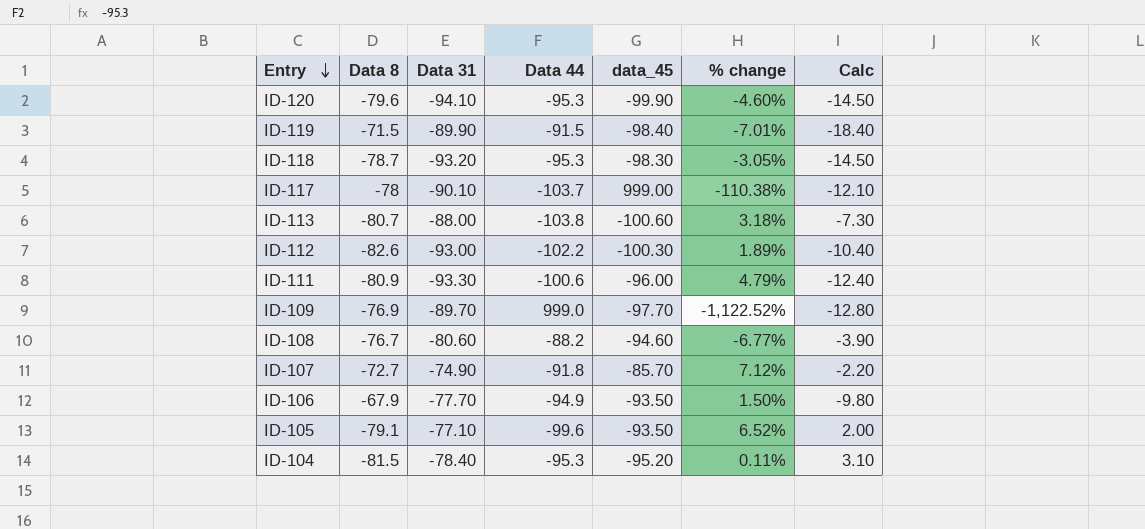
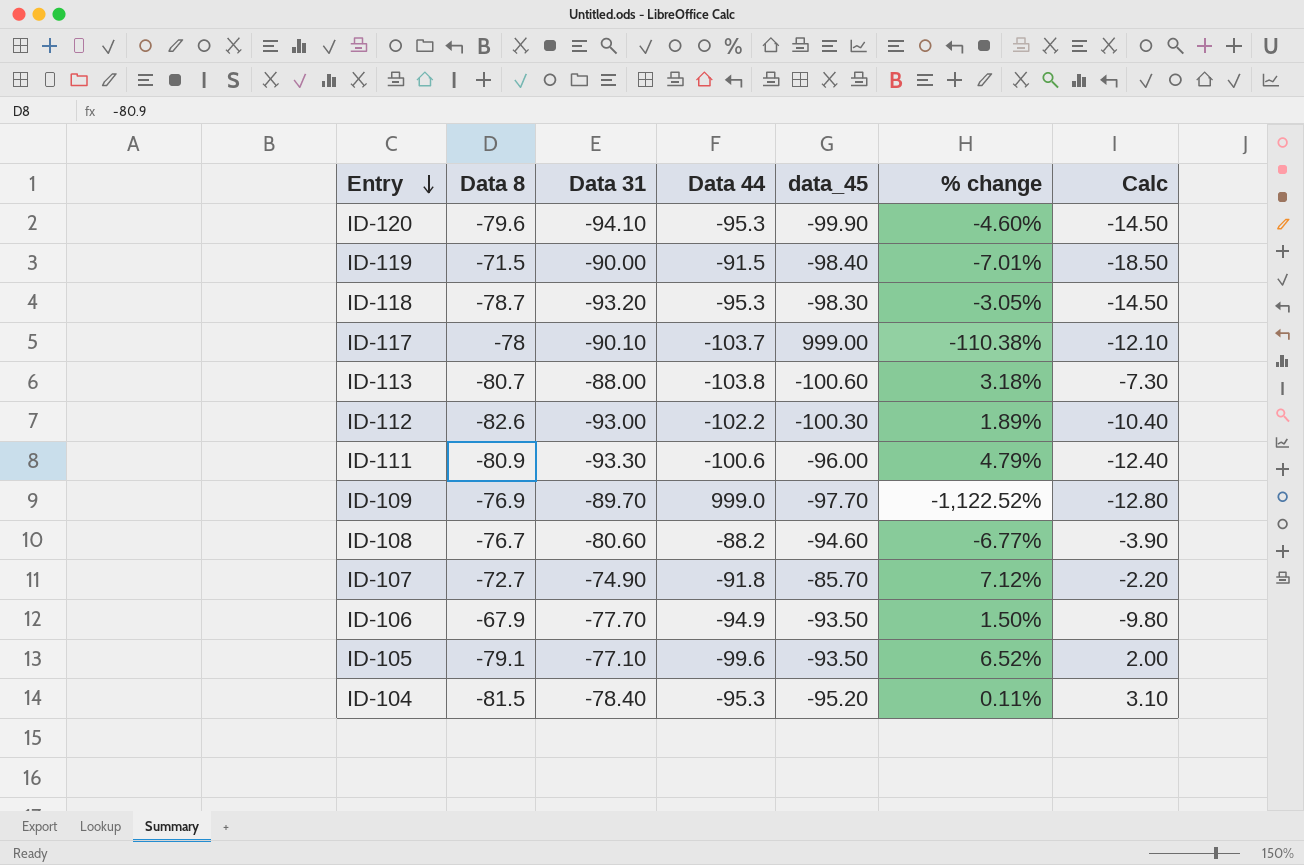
ID-119 | Data 31: -89.90 -> -90.00
ID-119 | Calc: -18.40 -> -18.50

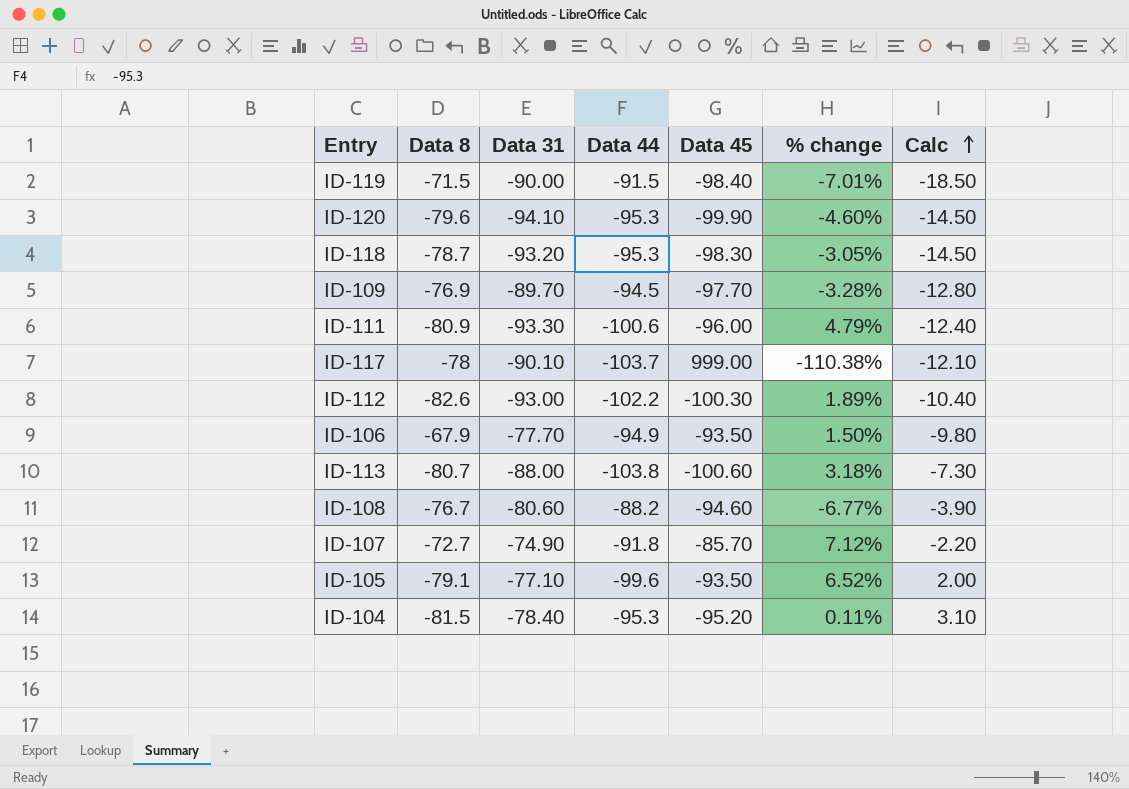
row order: Entry descending -> Calc ascending
column name: data_45 -> Data 45
ID-109 | Data 44: 999.0 -> -94.5
ID-109 | % change: -1,122.52% -> -3.28%

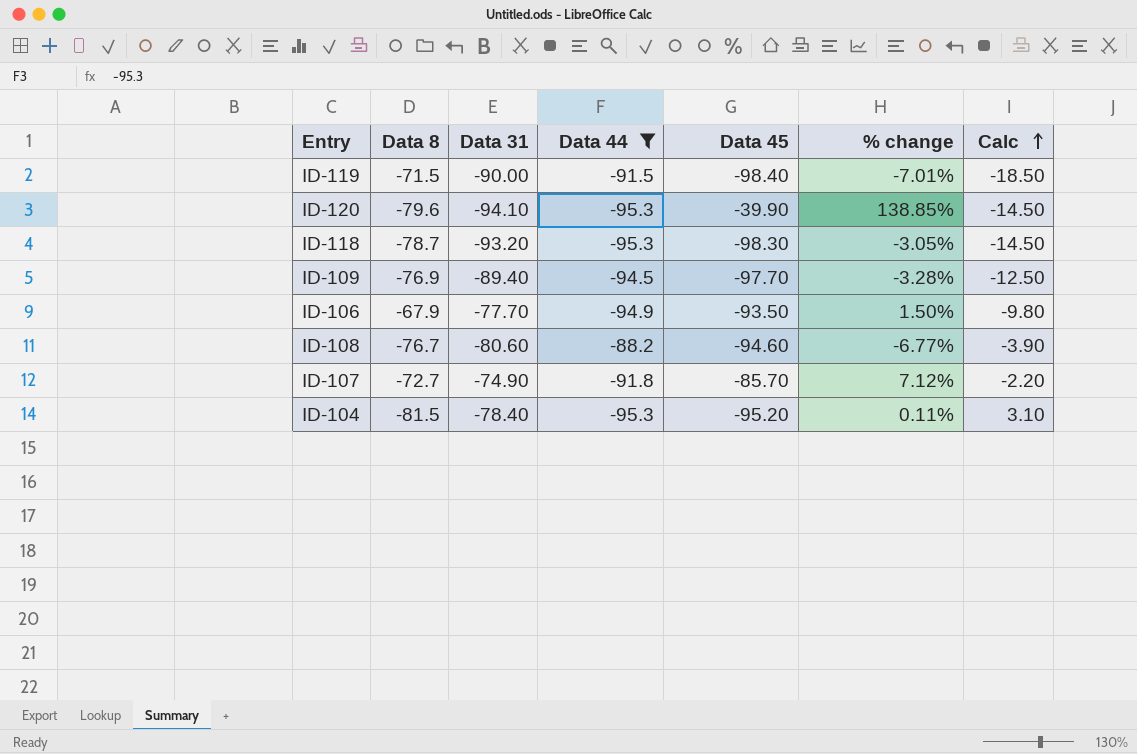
filter: none -> Data 44 >= -95.3
ID-120 | Data 45: -99.90 -> -39.90
ID-120 | % change: -4.60% -> 138.85%
ID-109 | Data 31: -89.70 -> -89.40
ID-109 | Calc: -12.80 -> -12.50

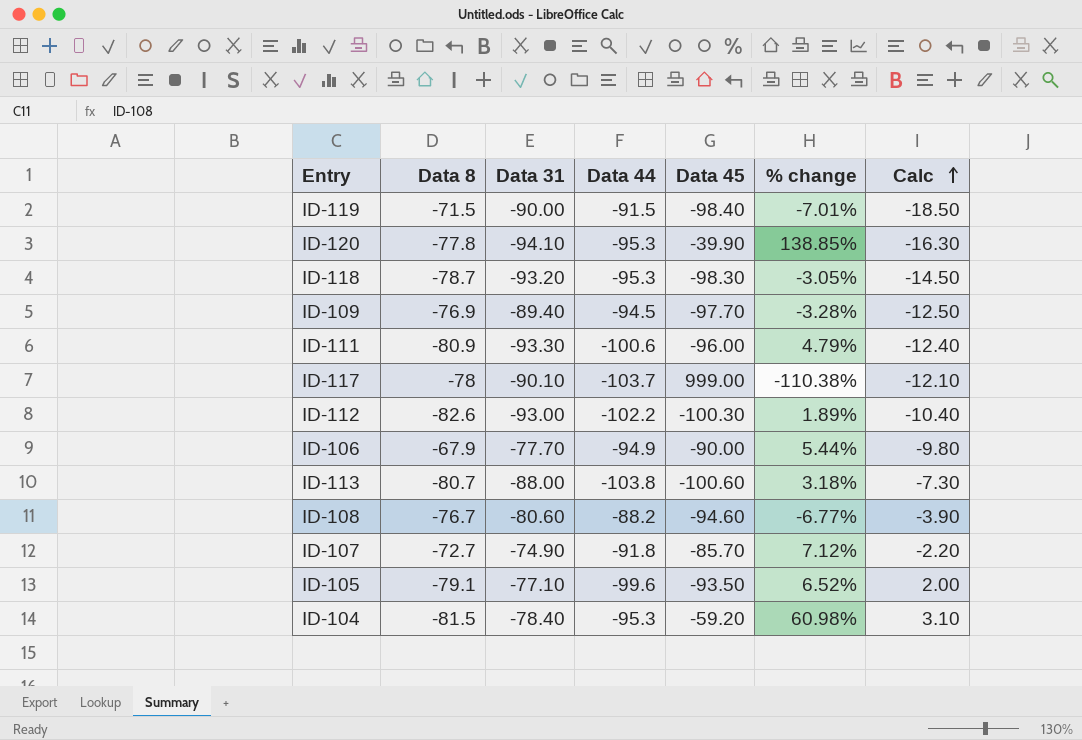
filter: Data 44 >= -95.3 -> none
ID-120 | Data 8: -79.6 -> -77.8
ID-120 | Calc: -14.50 -> -16.30
ID-106 | Data 45: -93.50 -> -90.00
ID-106 | % change: 1.50% -> 5.44%
ID-104 | Data 45: -95.20 -> -59.20
ID-104 | % change: 0.11% -> 60.98%

